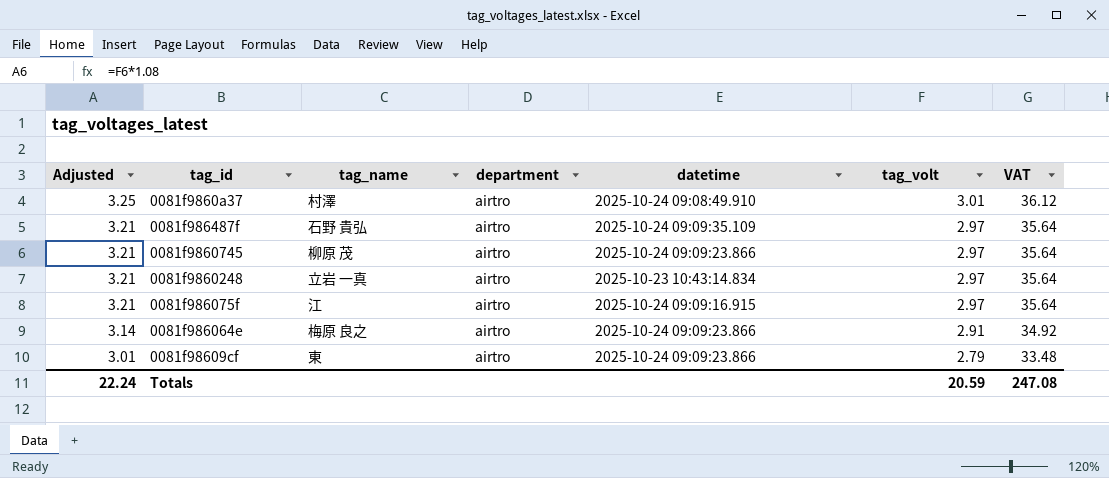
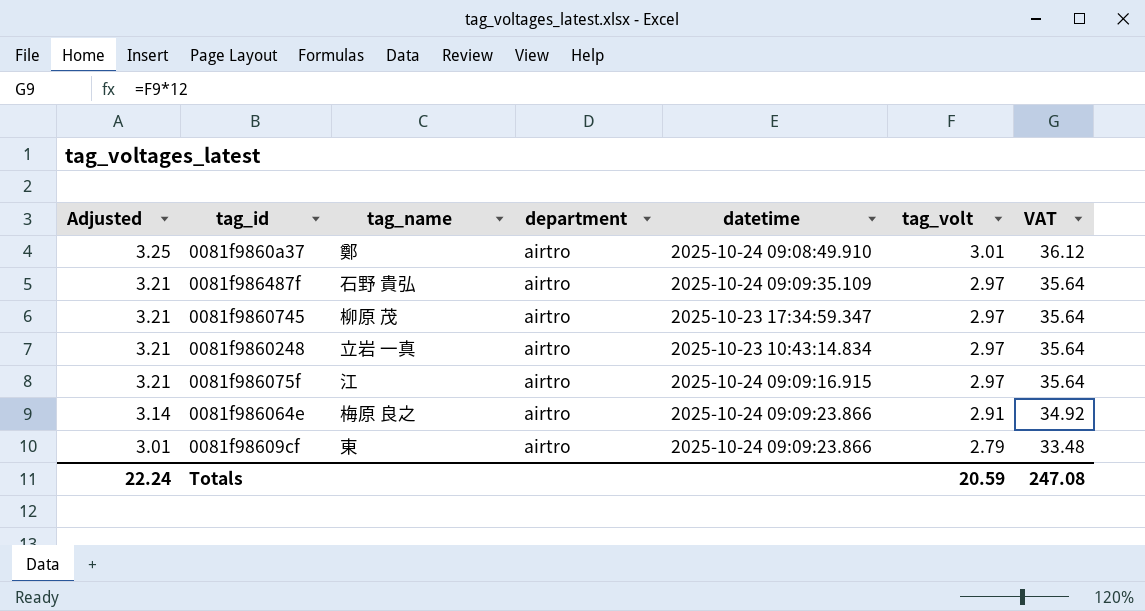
0081f9860a37 | tag_name: 村澤 -> 鄭
0081f9860745 | datetime: 2025-10-24 09:09:23.866 -> 2025-10-23 17:34:59.347

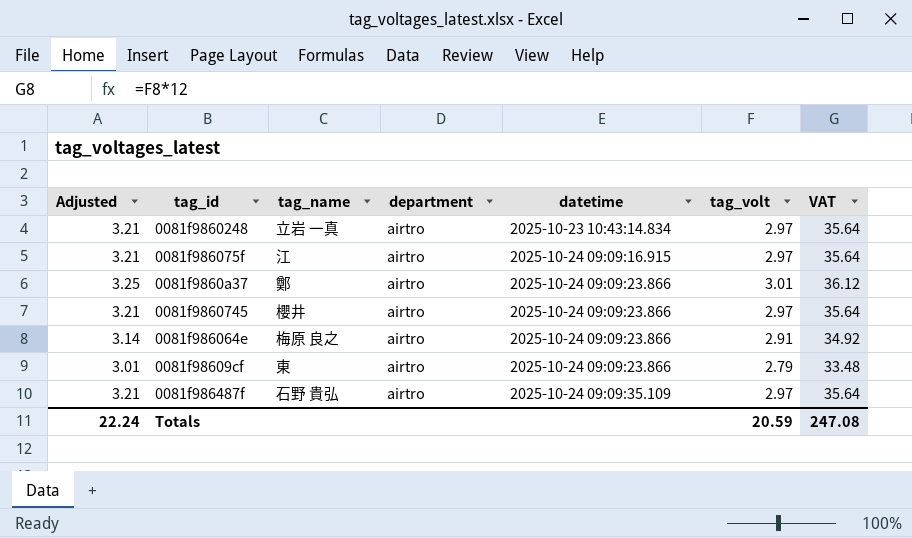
row order: Adjusted descending -> datetime ascending
0081f9860a37 | datetime: 2025-10-24 09:08:49.910 -> 2025-10-24 09:09:23.866
0081f9860745 | tag_name: 柳原 茂 -> 櫻井
0081f9860745 | datetime: 2025-10-23 17:34:59.347 -> 2025-10-24 09:09:23.866

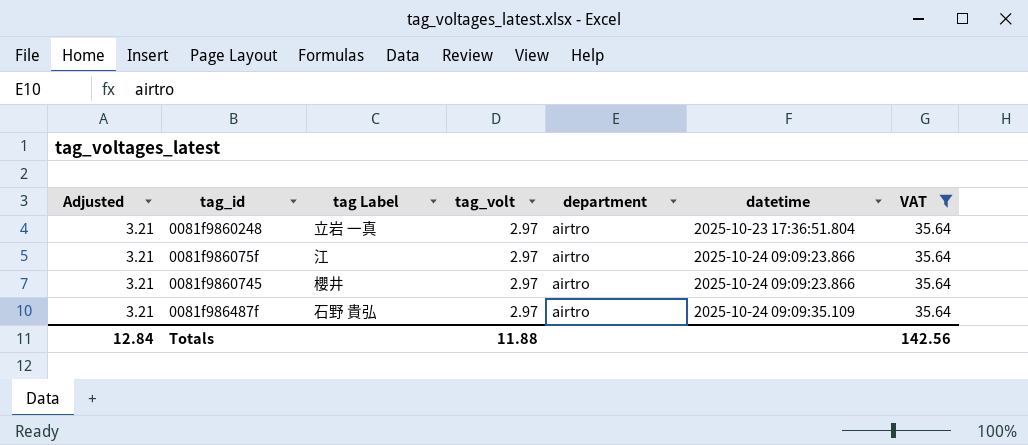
filter: none -> VAT = 35.64
column name: tag_name -> tag Label
column tag_volt | position: 6 -> 4
0081f9860248 | datetime: 2025-10-23 10:43:14.834 -> 2025-10-23 17:36:51.804
0081f986075f | datetime: 2025-10-24 09:09:16.915 -> 2025-10-24 09:09:23.866
Totals | Adjusted: 22.24 -> 12.84
Totals | tag_volt: 20.59 -> 11.88
Totals | VAT: 247.08 -> 142.56

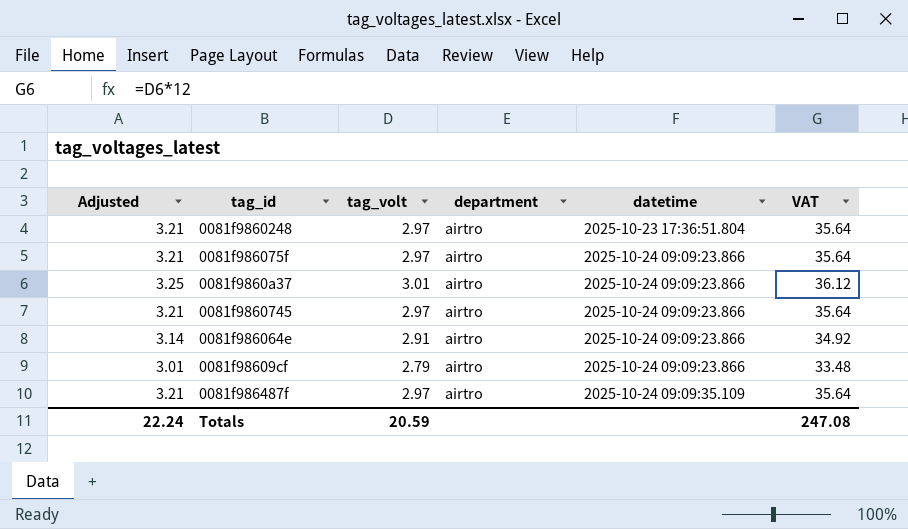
filter: VAT = 35.64 -> none
column tag Label | position: 3 -> none
Totals | Adjusted: 12.84 -> 22.24
Totals | tag_volt: 11.88 -> 20.59
Totals | VAT: 142.56 -> 247.08

